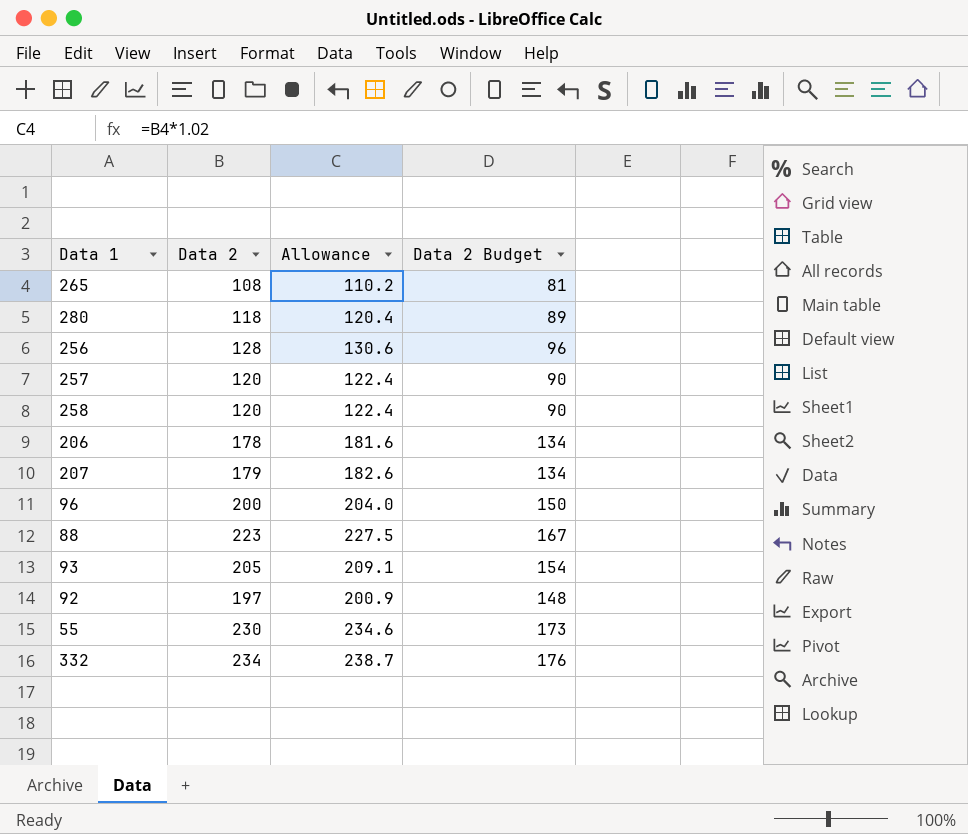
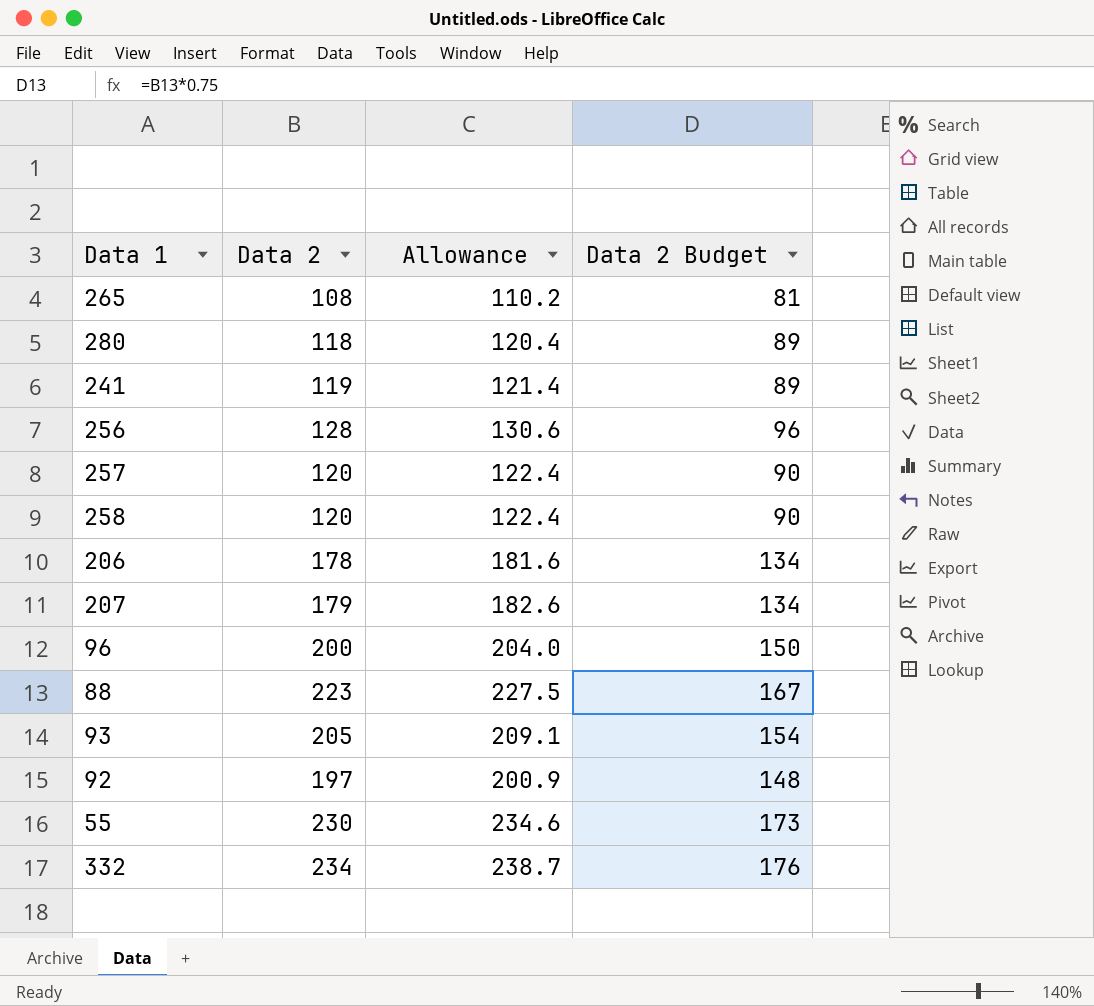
row 241: none -> 119 | 121.4 | 89

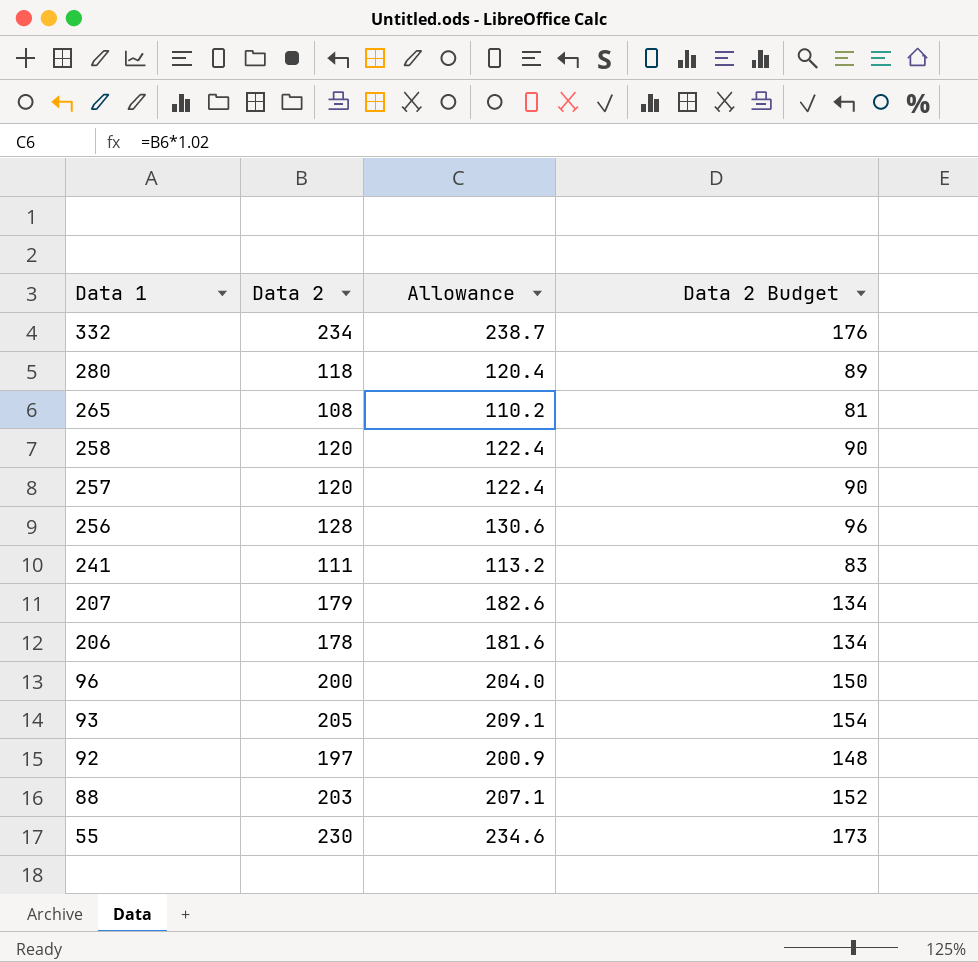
row order: none -> Data 1 descending
241 | Data 2: 119 -> 111
241 | Allowance: 121.4 -> 113.2
241 | Data 2 Budget: 89 -> 83
88 | Data 2: 223 -> 203
88 | Allowance: 227.5 -> 207.1
88 | Data 2 Budget: 167 -> 152

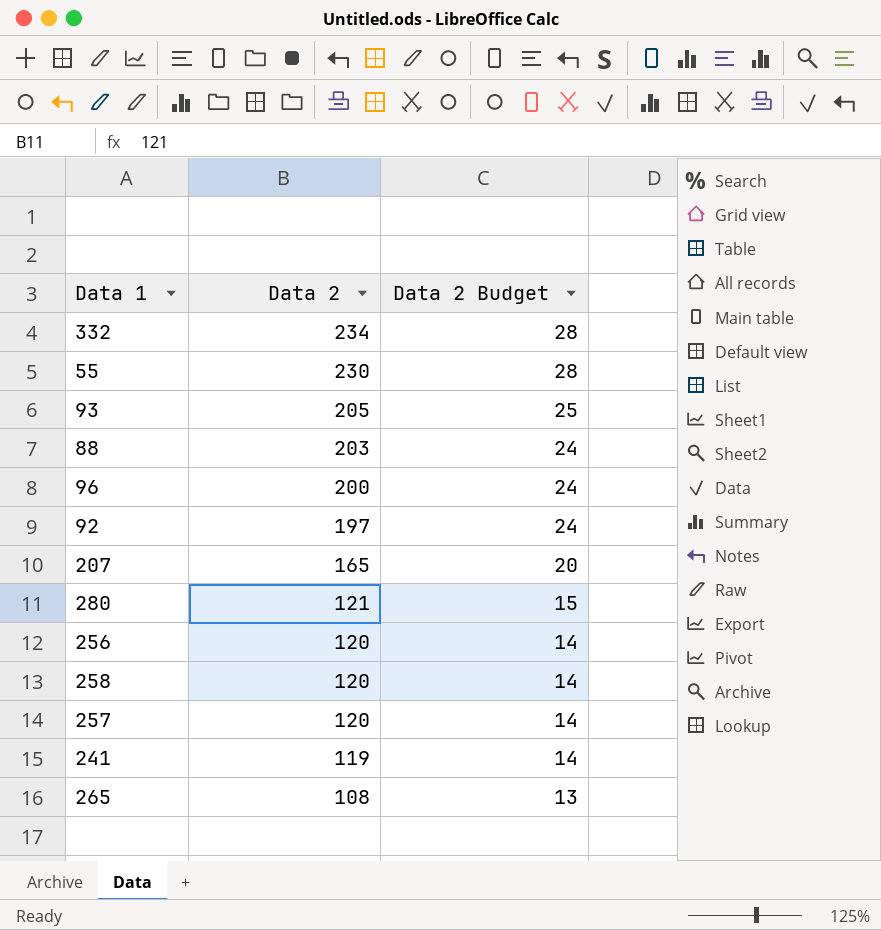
row order: Data 1 descending -> Data 2 descending
column Allowance | formula: [Data 2] * 1.02 -> none
column Data 2 Budget | formula: [Data 2] * 0.75 -> [Data 2] * 0.12
row 206: 178 | 181.6 | 134 -> none
207 | Data 2: 179 -> 165
280 | Data 2: 118 -> 121
256 | Data 2: 128 -> 120
241 | Data 2: 111 -> 119

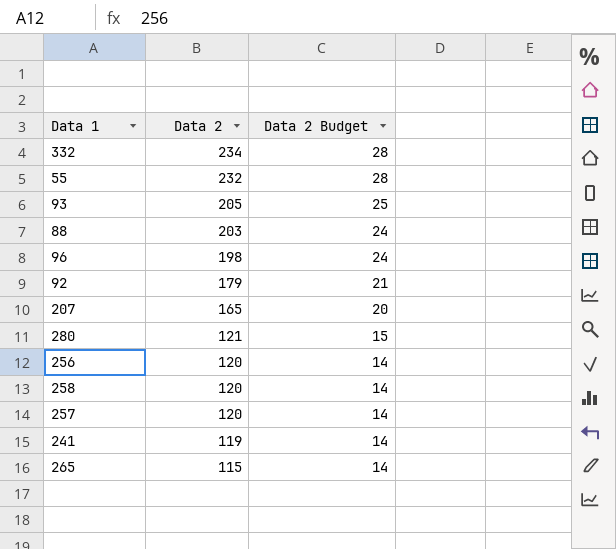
55 | Data 2: 230 -> 232
96 | Data 2: 200 -> 198
92 | Data 2: 197 -> 179
92 | Data 2 Budget: 24 -> 21
265 | Data 2: 108 -> 115
265 | Data 2 Budget: 13 -> 14

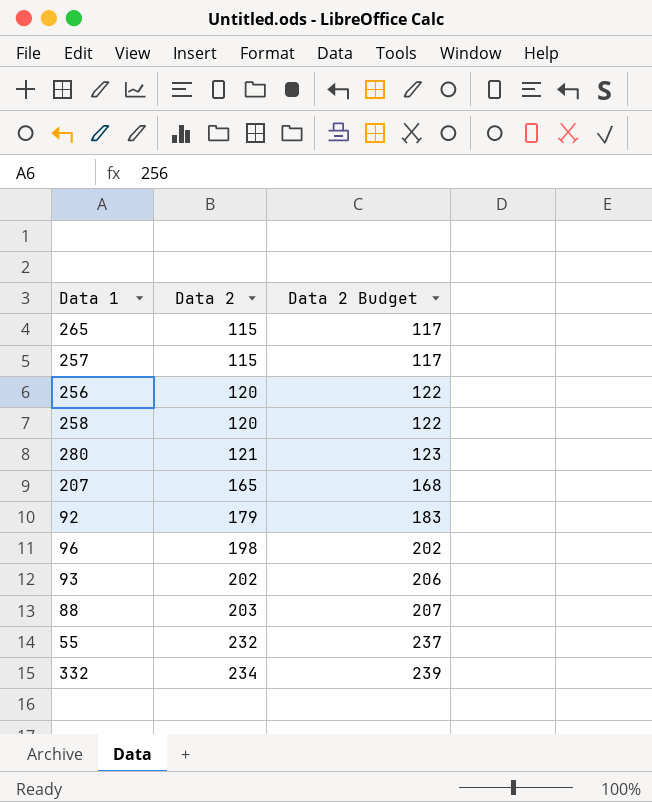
row order: Data 2 descending -> Data 2 ascending
column Data 2 Budget | formula: [Data 2] * 0.12 -> [Data 2] * 1.02
row 241: 119 | 14 -> none
257 | Data 2: 120 -> 115
93 | Data 2: 205 -> 202

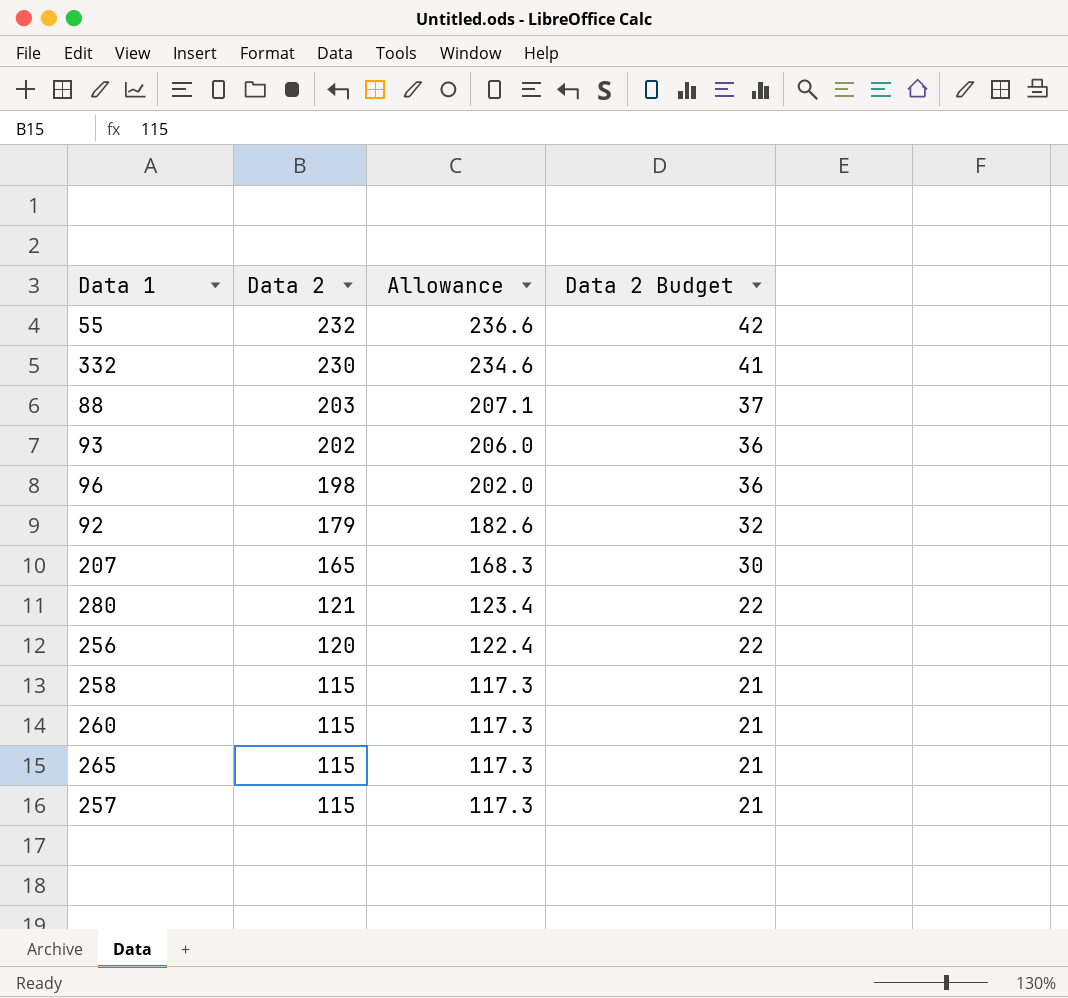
row order: Data 2 ascending -> Data 2 descending
column Allowance | formula: none -> [Data 2] * 1.02
column Data 2 Budget | formula: [Data 2] * 1.02 -> [Data 2] * 0.18
332 | Data 2: 234 -> 230
258 | Data 2: 120 -> 115
row 260: none -> 115 | 117.3 | 21

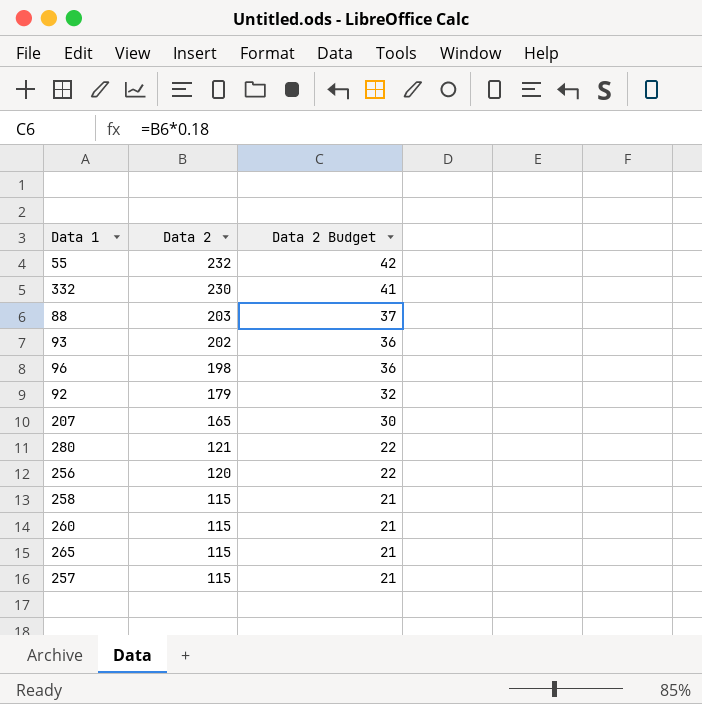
column Allowance | formula: [Data 2] * 1.02 -> none

